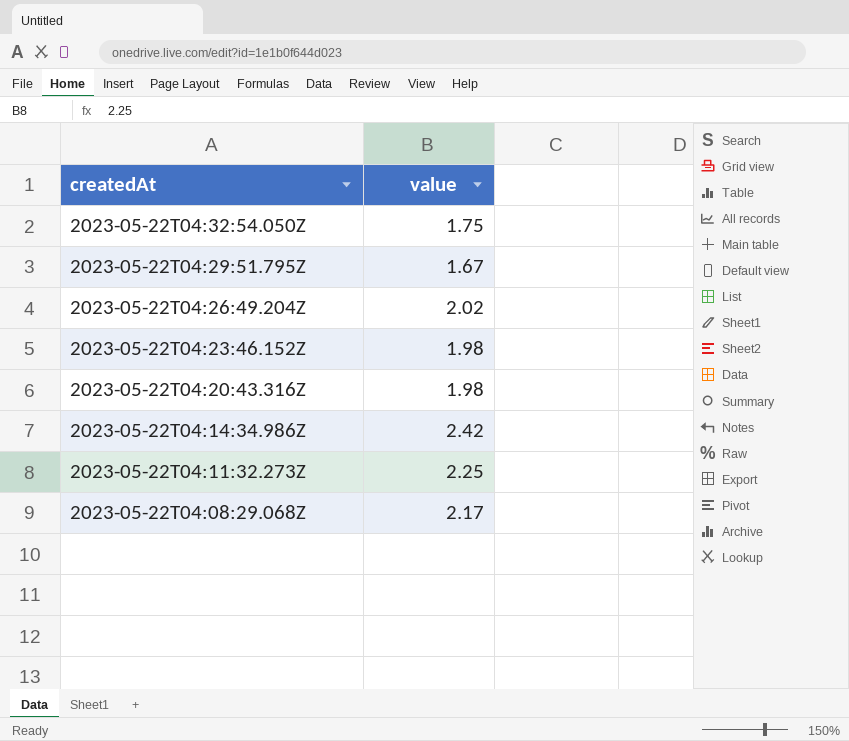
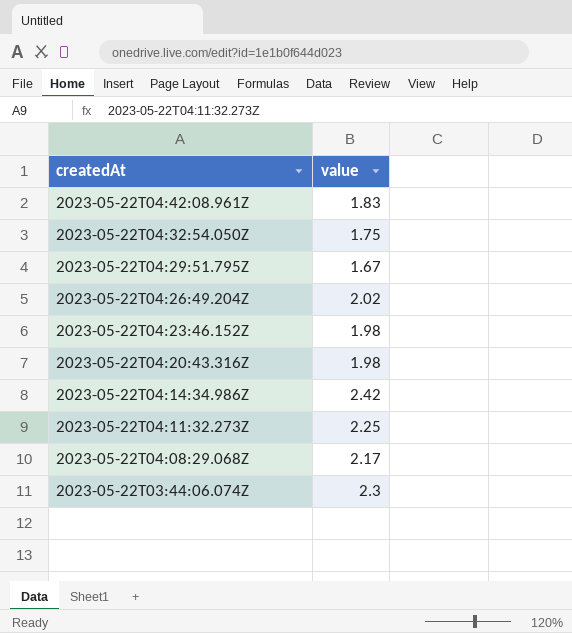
row 2023-05-22T04:42:08.961Z: none -> 1.83
row 2023-05-22T03:44:06.074Z: none -> 2.3

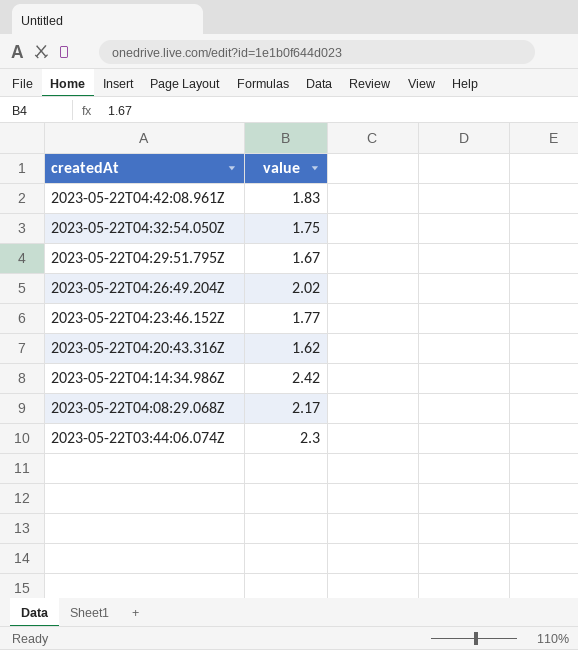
row 2023-05-22T04:11:32.273Z: 2.25 -> none
2023-05-22T04:23:46.152Z | value: 1.98 -> 1.77
2023-05-22T04:20:43.316Z | value: 1.98 -> 1.62

